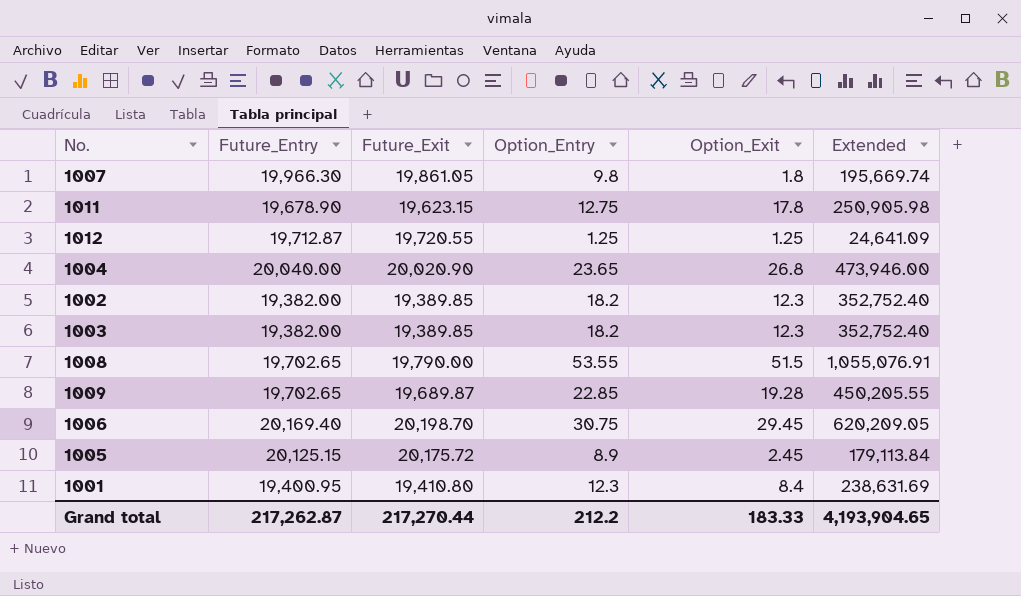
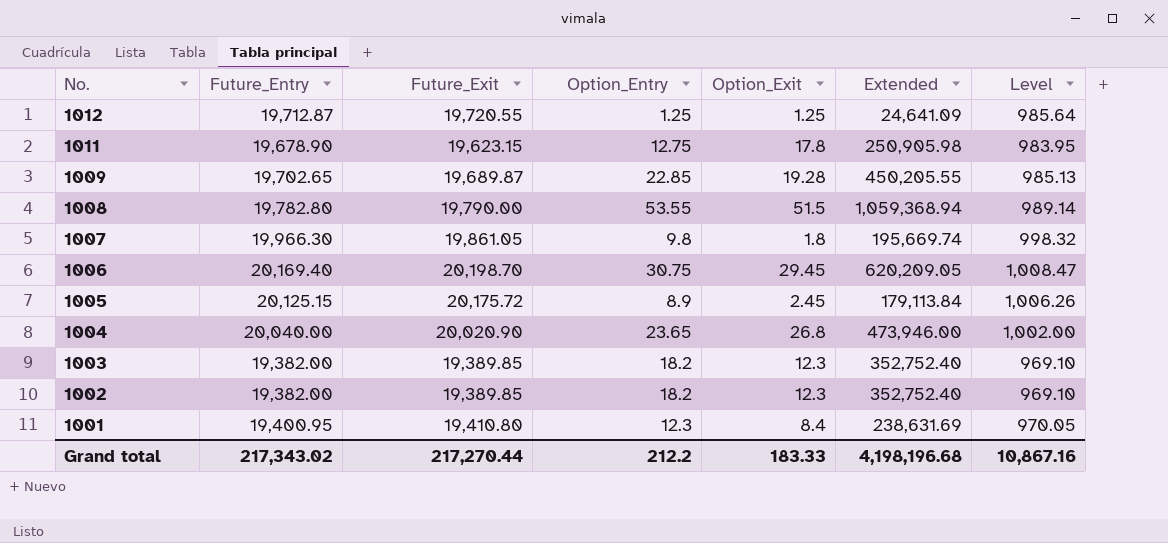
row order: none -> No. descending
column Level | formula: none -> [Future_Entry] * 0.05
1008 | Future_Entry: 19,702.65 -> 19,782.80
1008 | Extended: 1,055,076.91 -> 1,059,368.94
Grand total | Future_Entry: 217,262.87 -> 217,343.02
Grand total | Extended: 4,193,904.65 -> 4,198,196.68

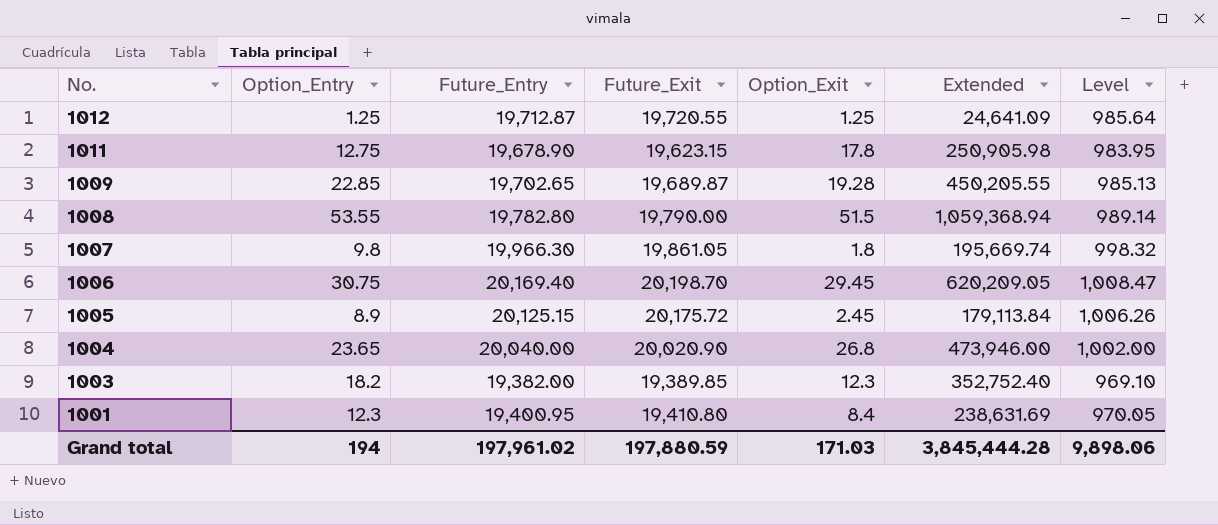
column Option_Entry | position: 4 -> 2
row 1002: 19,382.00 | 19,389.85 | 18.2 | 12.3 | 352,752.40 | 969.10 -> none
Grand total | Option_Entry: 212.2 -> 194
Grand total | Future_Entry: 217,343.02 -> 197,961.02
Grand total | Future_Exit: 217,270.44 -> 197,880.59
Grand total | Option_Exit: 183.33 -> 171.03
Grand total | Extended: 4,198,196.68 -> 3,845,444.28
Grand total | Level: 10,867.16 -> 9,898.06

